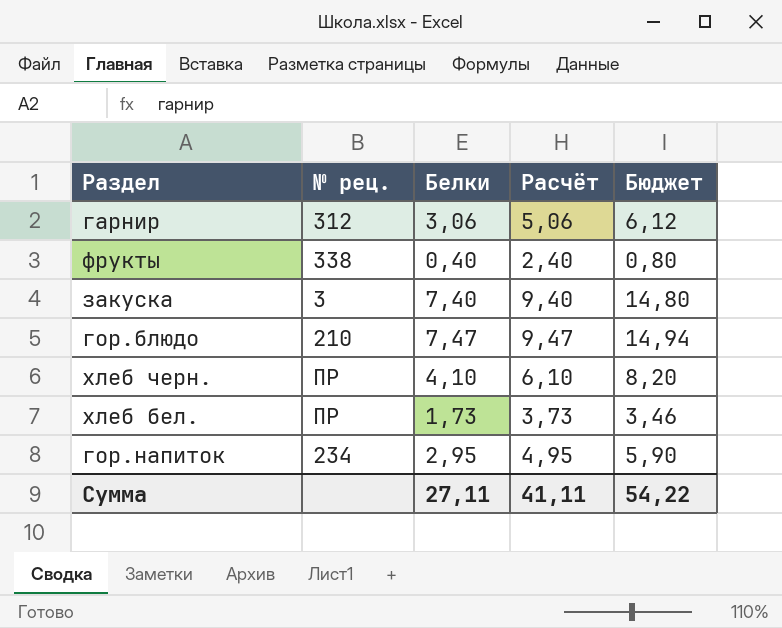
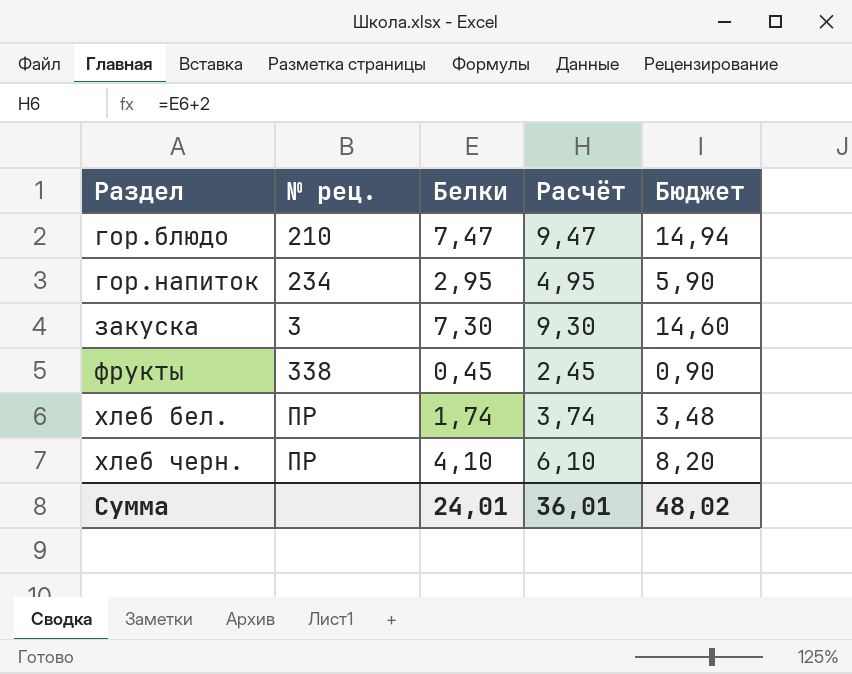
row order: none -> Раздел ascending
row гарнир: 312 | 3,06 | 5,06 | 6,12 -> none
закуска | Белки: 7,40 -> 7,30
закуска | Расчёт: 9,40 -> 9,30
закуска | Бюджет: 14,80 -> 14,60
фрукты | Белки: 0,40 -> 0,45
фрукты | Расчёт: 2,40 -> 2,45
фрукты | Бюджет: 0,80 -> 0,90
хлеб бел. | Белки: 1,73 -> 1,74
хлеб бел. | Расчёт: 3,73 -> 3,74
хлеб бел. | Бюджет: 3,46 -> 3,48
Сумма | Белки: 27,11 -> 24,01
Сумма | Расчёт: 41,11 -> 36,01
Сумма | Бюджет: 54,22 -> 48,02

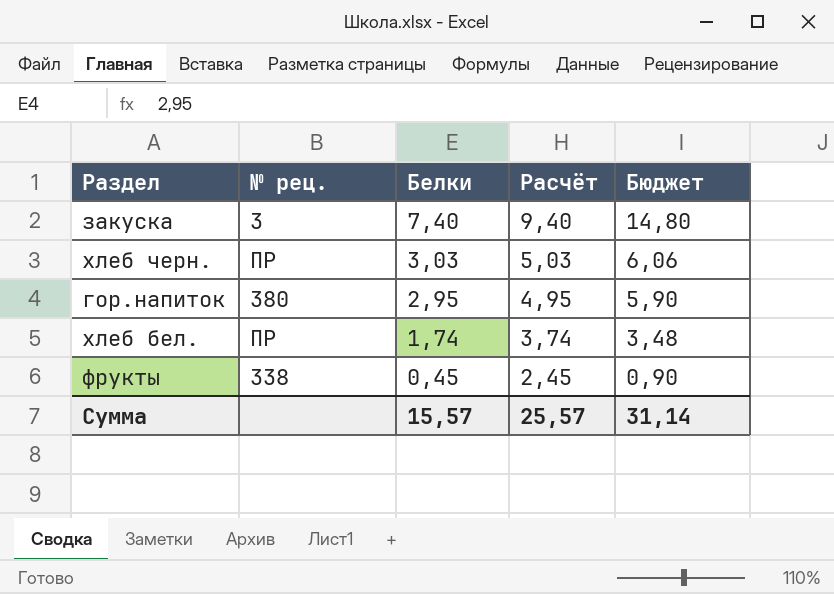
row order: Раздел ascending -> Белки descending
row гор.блюдо: 210 | 7,47 | 9,47 | 14,94 -> none
закуска | Белки: 7,30 -> 7,40
закуска | Расчёт: 9,30 -> 9,40
закуска | Бюджет: 14,60 -> 14,80
хлеб черн. | Белки: 4,10 -> 3,03
хлеб черн. | Расчёт: 6,10 -> 5,03
хлеб черн. | Бюджет: 8,20 -> 6,06
гор.напиток | № рец.: 234 -> 380
Сумма | Белки: 24,01 -> 15,57
Сумма | Расчёт: 36,01 -> 25,57
Сумма | Бюджет: 48,02 -> 31,14

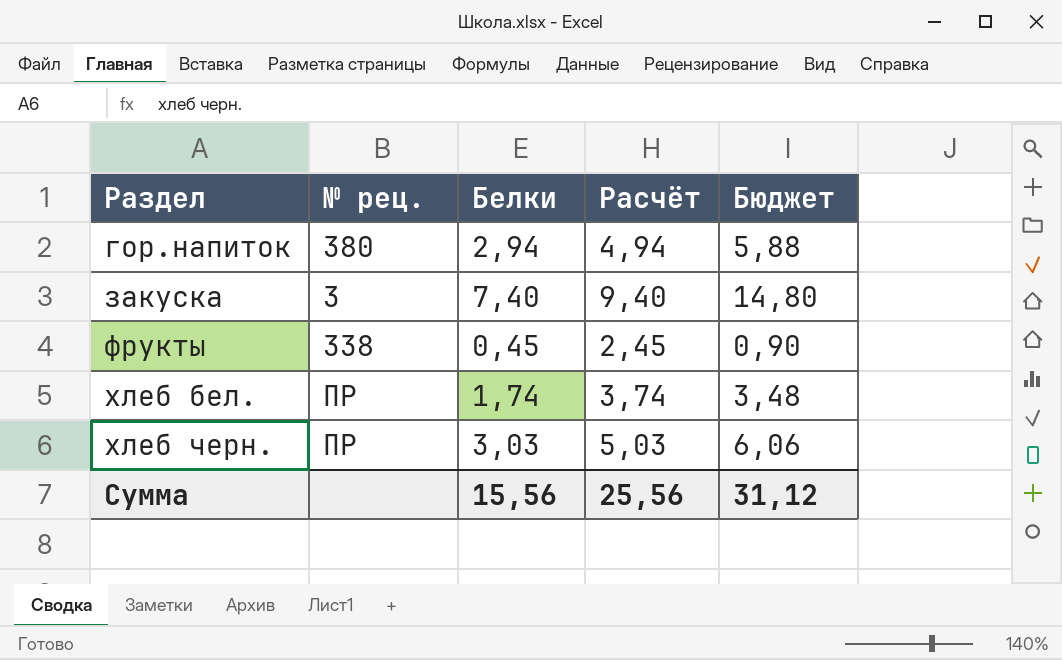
row order: Белки descending -> Раздел ascending
гор.напиток | Белки: 2,95 -> 2,94
гор.напиток | Расчёт: 4,95 -> 4,94
гор.напиток | Бюджет: 5,90 -> 5,88
Сумма | Белки: 15,57 -> 15,56
Сумма | Расчёт: 25,57 -> 25,56
Сумма | Бюджет: 31,14 -> 31,12

